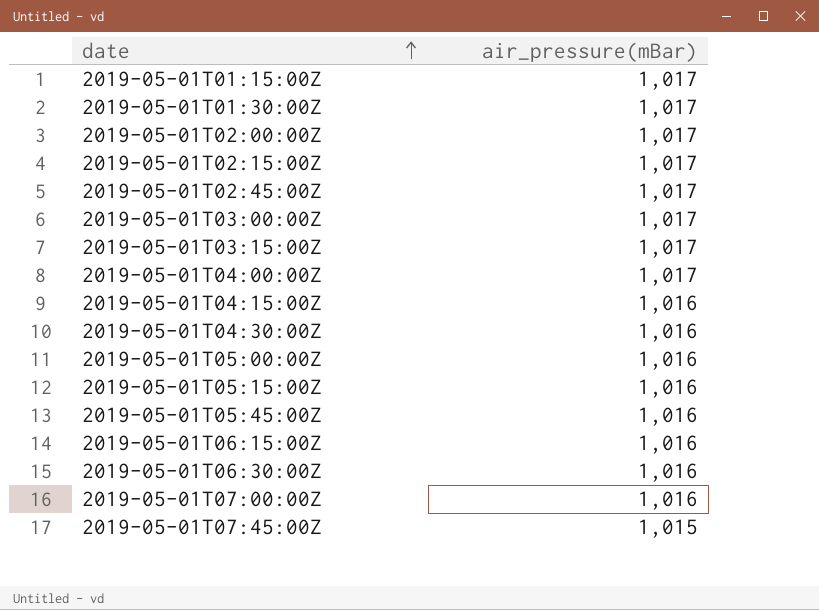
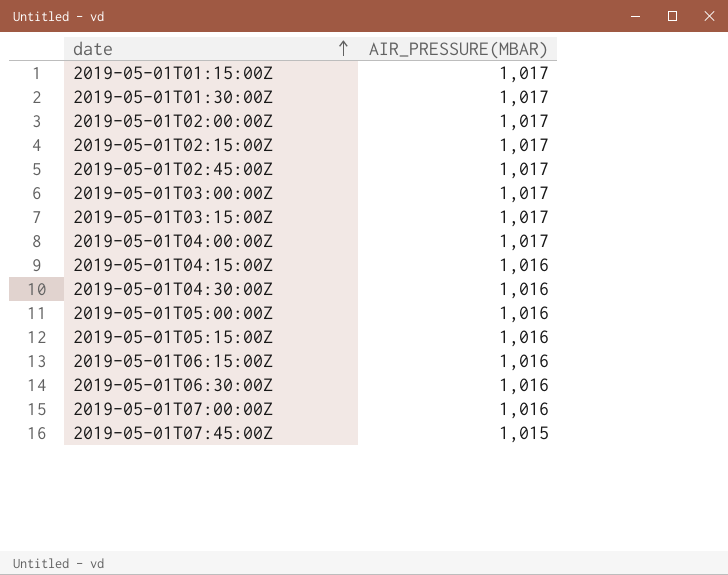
column name: air_pressure(mBar) -> AIR_PRESSURE(MBAR)
row 2019-05-01T05:45:00Z: 1,016 -> none

